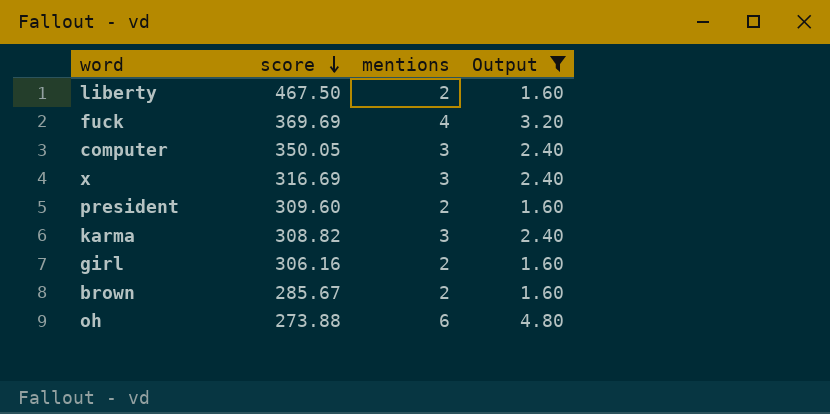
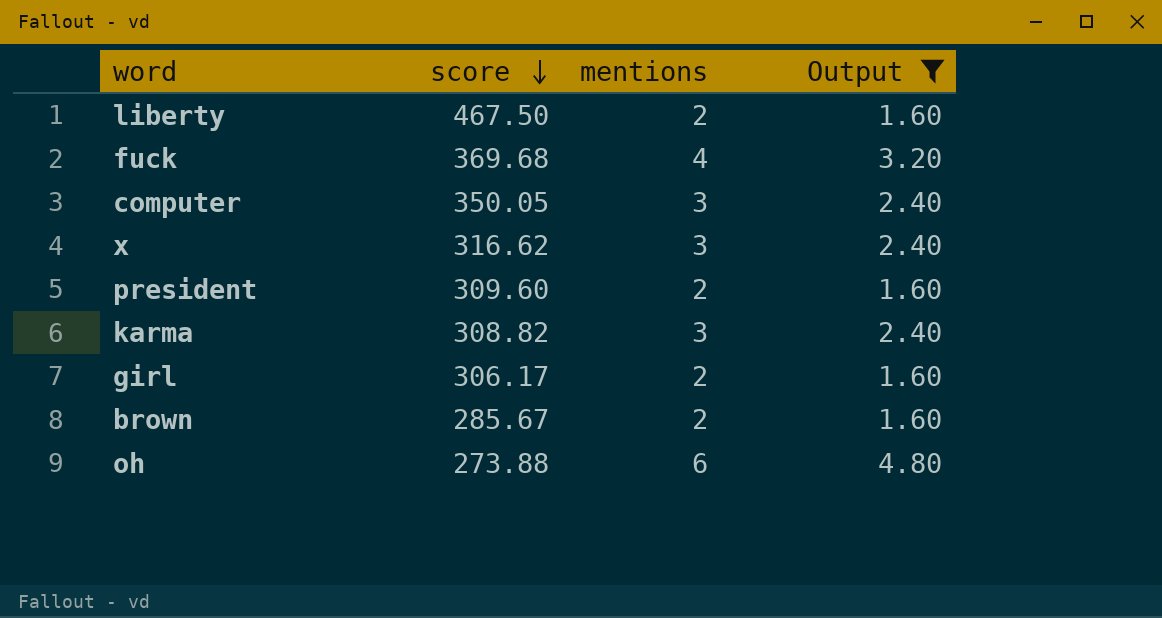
fuck | score: 369.69 -> 369.68
x | score: 316.69 -> 316.62
girl | score: 306.16 -> 306.17

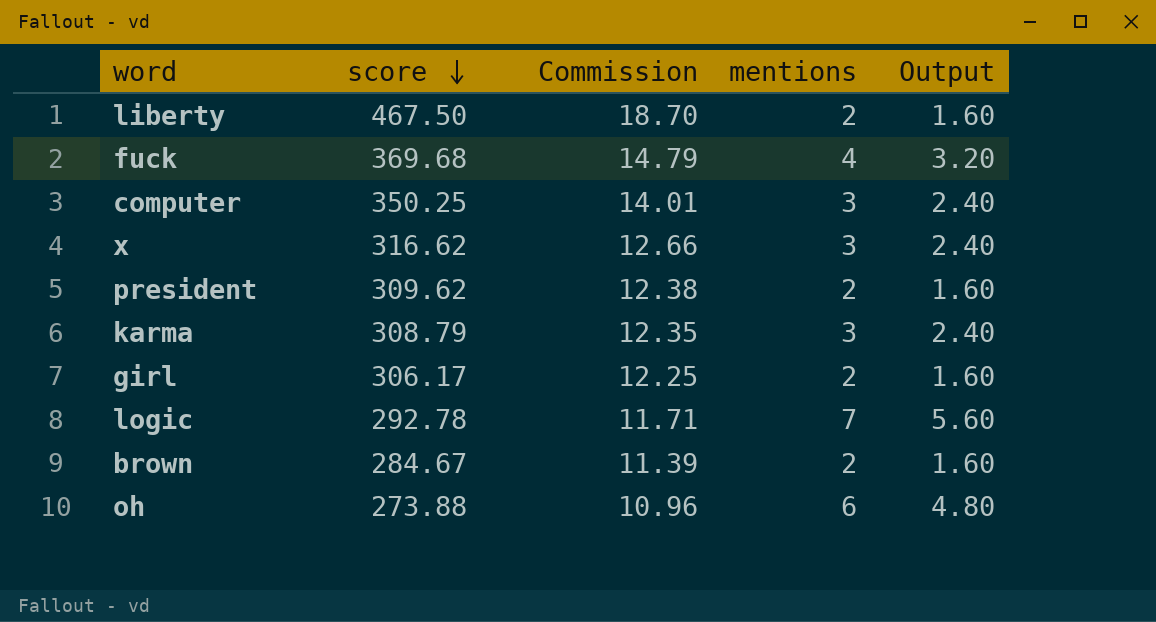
filter: Output != 5.60 -> none
column Commission | formula: none -> [score] * 0.04
computer | score: 350.05 -> 350.25
president | score: 309.60 -> 309.62
karma | score: 308.82 -> 308.79
brown | score: 285.67 -> 284.67

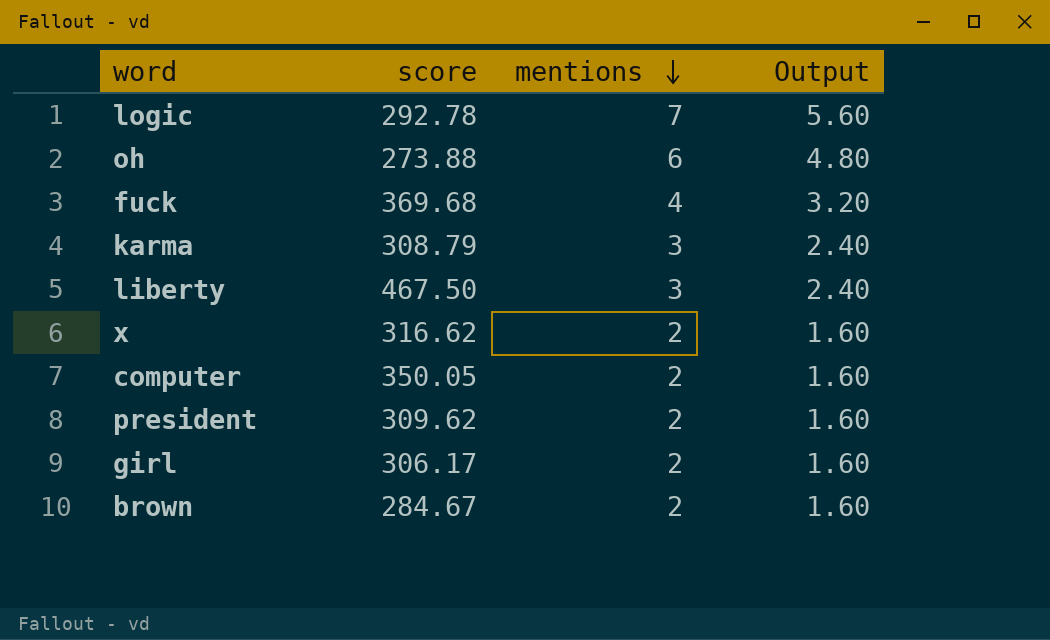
row order: score descending -> mentions descending
column Commission | formula: [score] * 0.04 -> none
liberty | mentions: 2 -> 3
liberty | Output: 1.60 -> 2.40
x | mentions: 3 -> 2
x | Output: 2.40 -> 1.60
computer | score: 350.25 -> 350.05
computer | mentions: 3 -> 2
computer | Output: 2.40 -> 1.60

